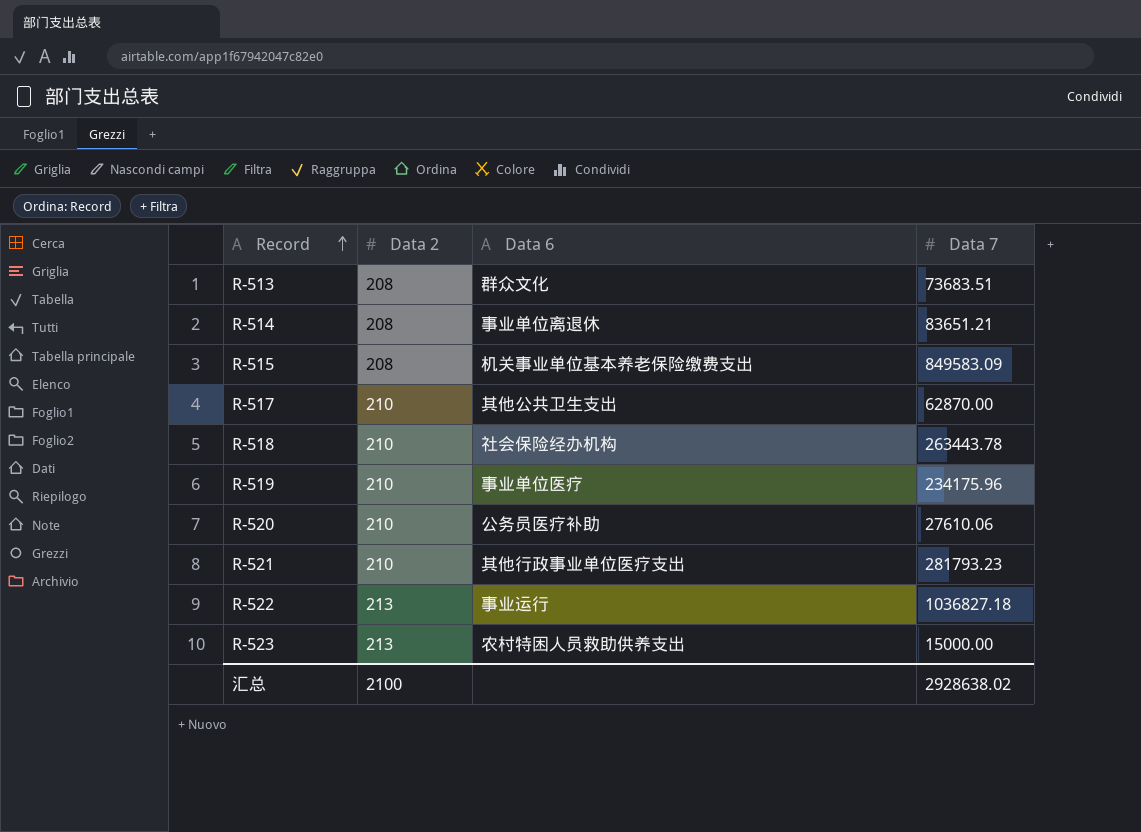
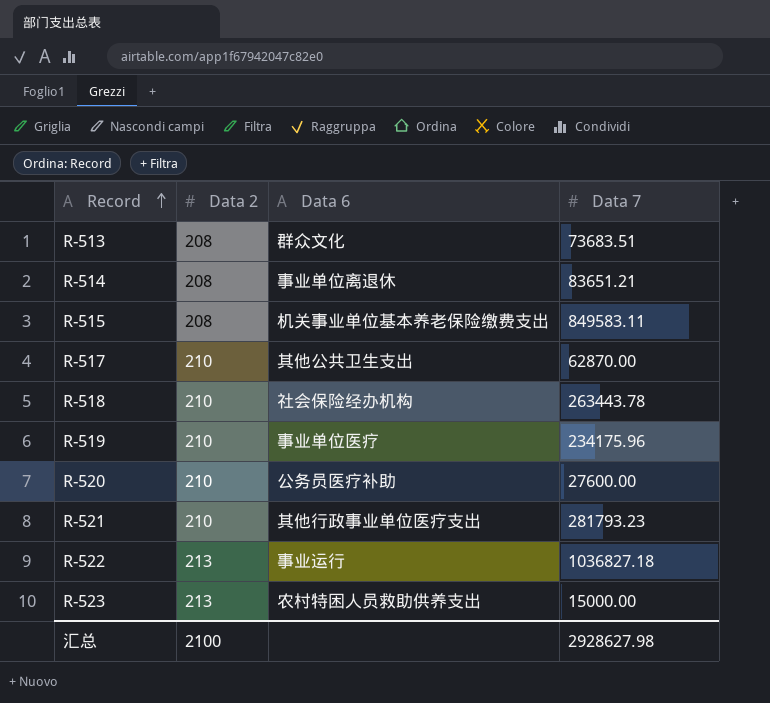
R-515 | Data 7: 849583.09 -> 849583.11
R-520 | Data 7: 27610.06 -> 27600.00
汇总 | Data 7: 2928638.02 -> 2928627.98

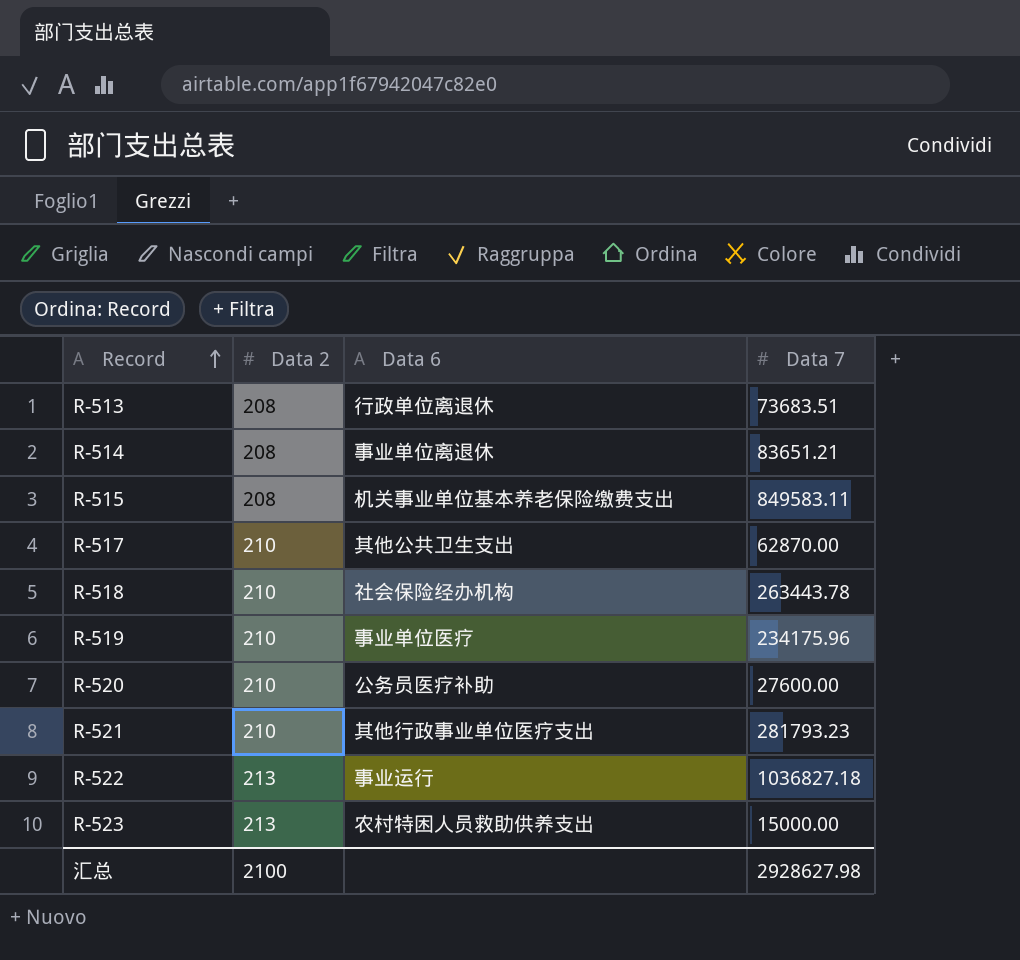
R-513 | Data 6: 群众文化 -> 行政单位离退休

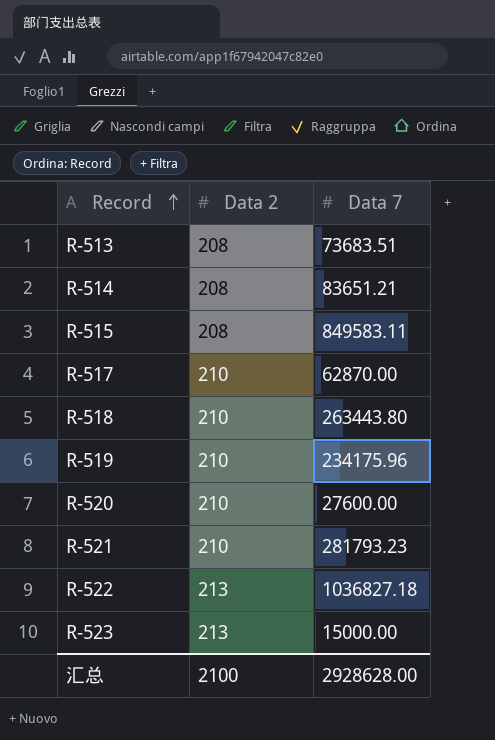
column Data 6 | position: 3 -> none
R-518 | Data 7: 263443.78 -> 263443.80
汇总 | Data 7: 2928627.98 -> 2928628.00

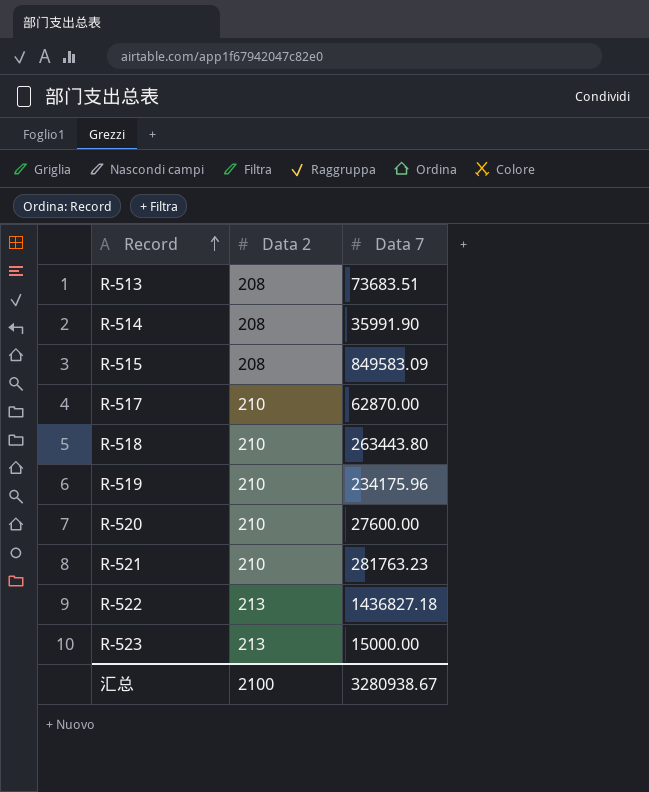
R-514 | Data 7: 83651.21 -> 35991.90
R-515 | Data 7: 849583.11 -> 849583.09
R-521 | Data 7: 281793.23 -> 281763.23
R-522 | Data 7: 1036827.18 -> 1436827.18
汇总 | Data 7: 2928628.00 -> 3280938.67

